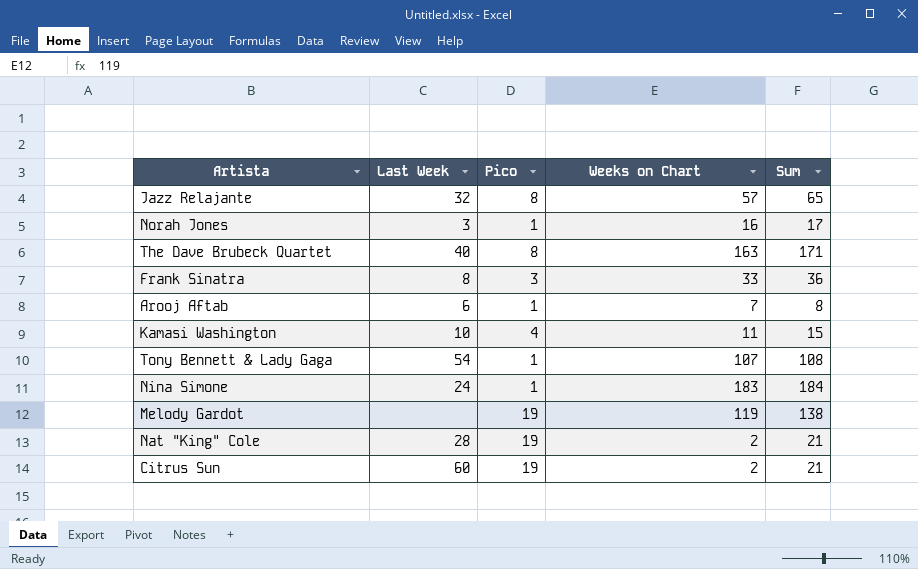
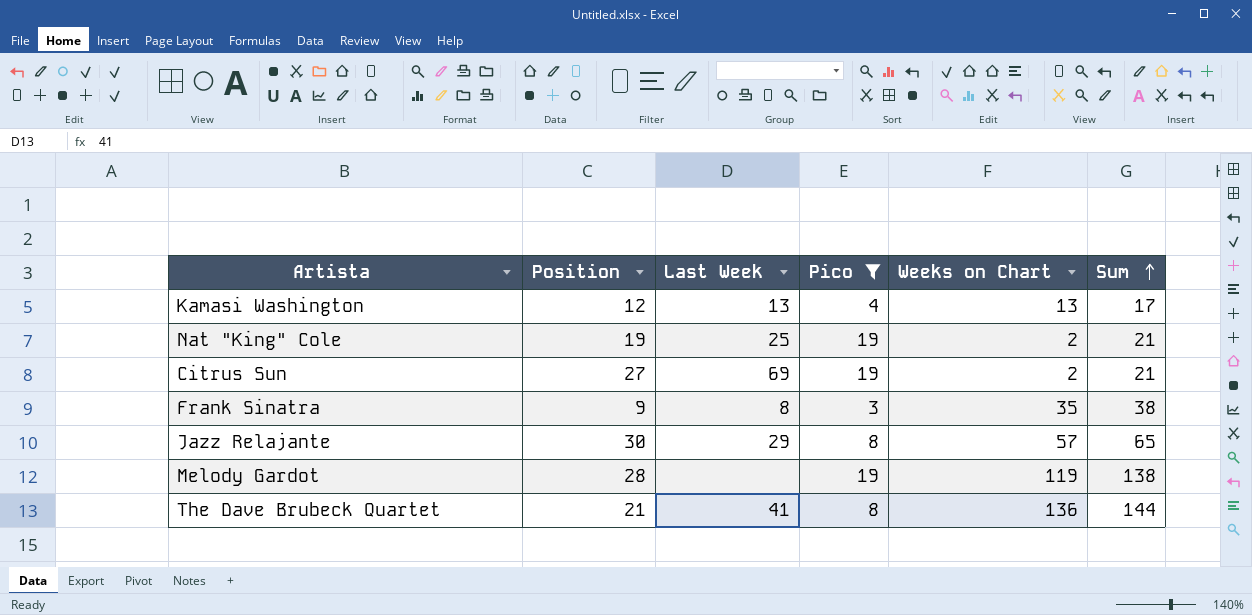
filter: none -> Pico != 1
row order: none -> Sum ascending
column Position | position: none -> 2
Kamasi Washington | Last Week: 10 -> 13
Kamasi Washington | Weeks on Chart: 11 -> 13
Kamasi Washington | Sum: 15 -> 17
Nat "King" Cole | Last Week: 28 -> 25
Citrus Sun | Last Week: 60 -> 69
Frank Sinatra | Weeks on Chart: 33 -> 35
Frank Sinatra | Sum: 36 -> 38
Jazz Relajante | Last Week: 32 -> 29
The Dave Brubeck Quartet | Last Week: 40 -> 41
The Dave Brubeck Quartet | Weeks on Chart: 163 -> 136
The Dave Brubeck Quartet | Sum: 171 -> 144

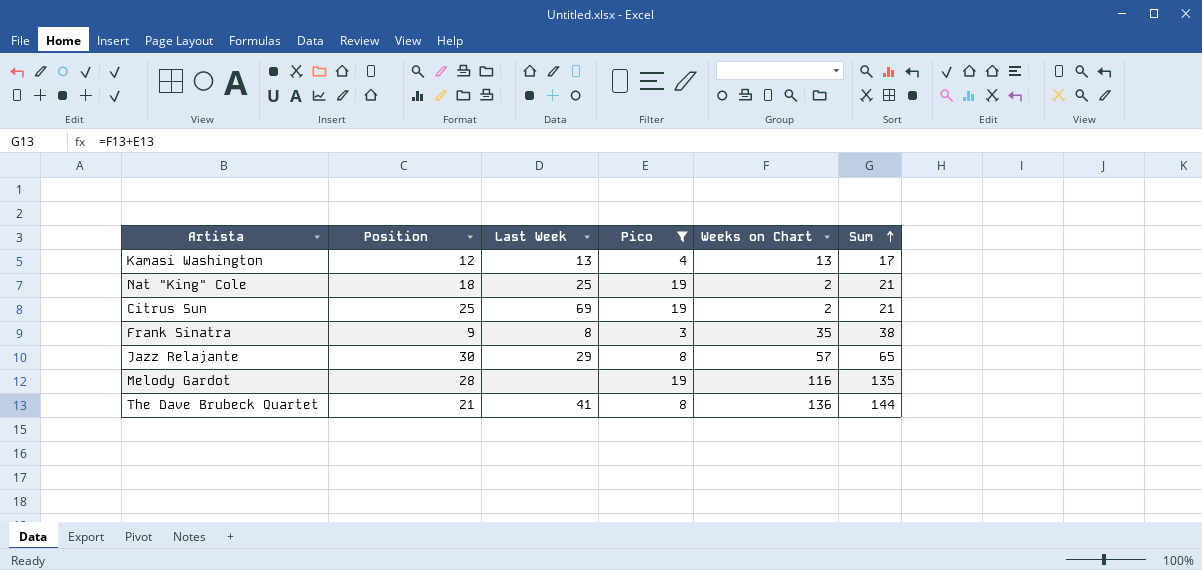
Nat "King" Cole | Position: 19 -> 18
Citrus Sun | Position: 27 -> 25
Melody Gardot | Weeks on Chart: 119 -> 116
Melody Gardot | Sum: 138 -> 135

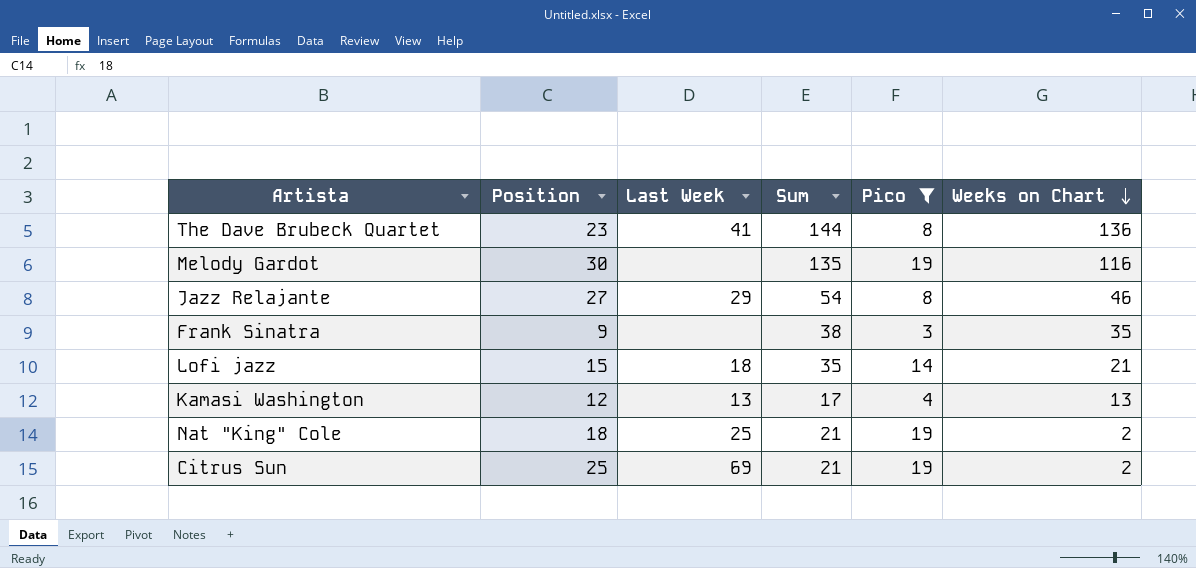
row order: Sum ascending -> Weeks on Chart descending
column Sum | position: 6 -> 4
The Dave Brubeck Quartet | Position: 21 -> 23
Melody Gardot | Position: 28 -> 30
Jazz Relajante | Position: 30 -> 27
Jazz Relajante | Sum: 65 -> 54
Jazz Relajante | Weeks on Chart: 57 -> 46
Frank Sinatra | Last Week: 8 -> none
row Lofi jazz: none -> 15 | 18 | 35 | 14 | 21

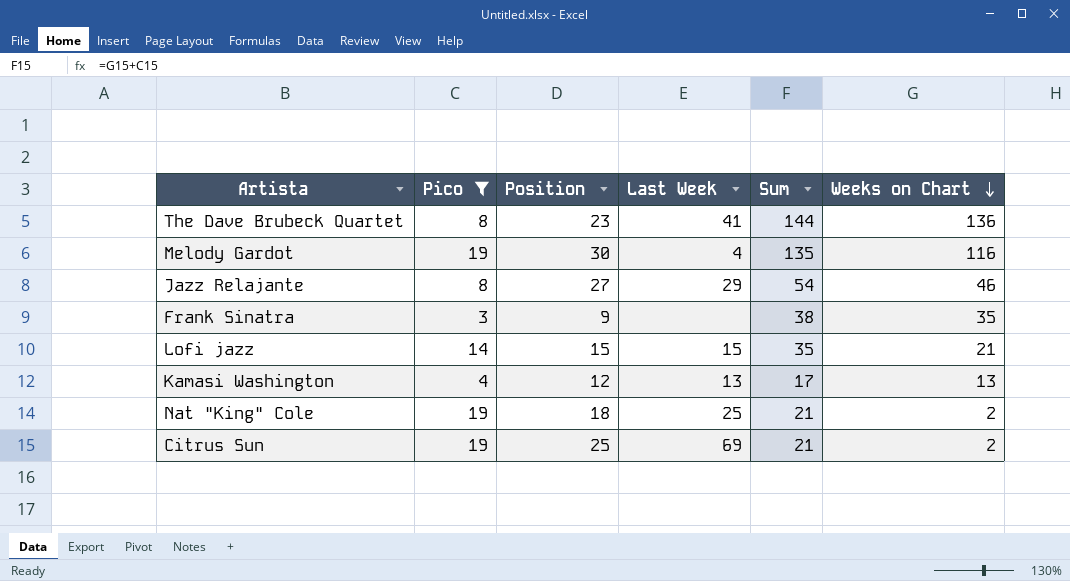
column Pico | position: 5 -> 2
Melody Gardot | Last Week: none -> 4
Lofi jazz | Last Week: 18 -> 15

